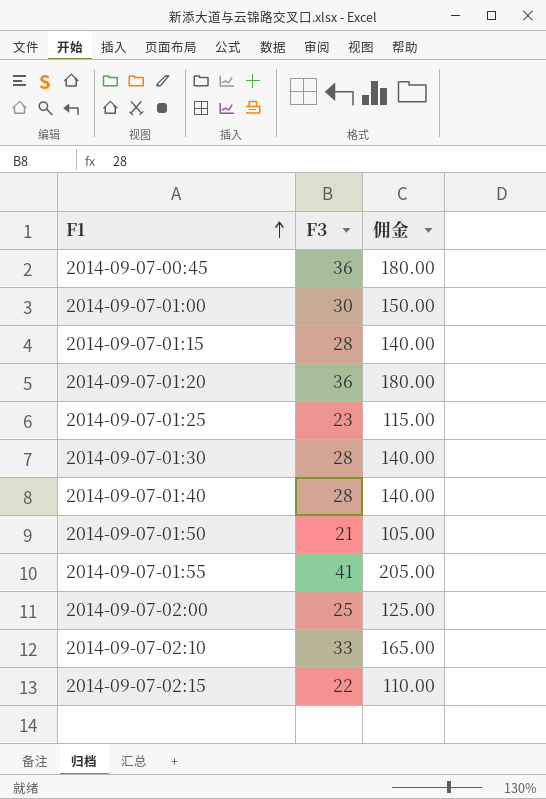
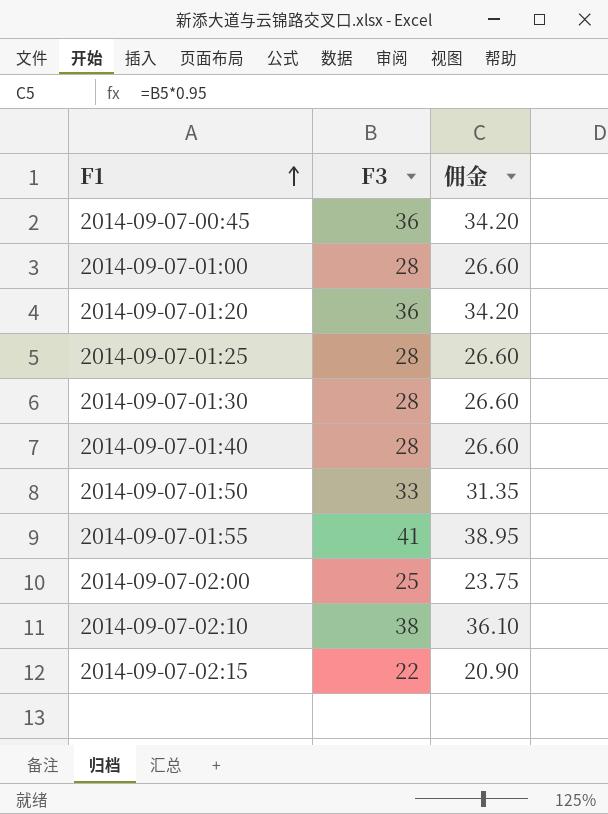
column 佣金 | formula: [F3] * 5 -> [F3] * 0.95
row 2014-09-07-01:15: 28 | 140.00 -> none
2014-09-07-01:00 | F3: 30 -> 28
2014-09-07-01:25 | F3: 23 -> 28
2014-09-07-01:50 | F3: 21 -> 33
2014-09-07-02:10 | F3: 33 -> 38

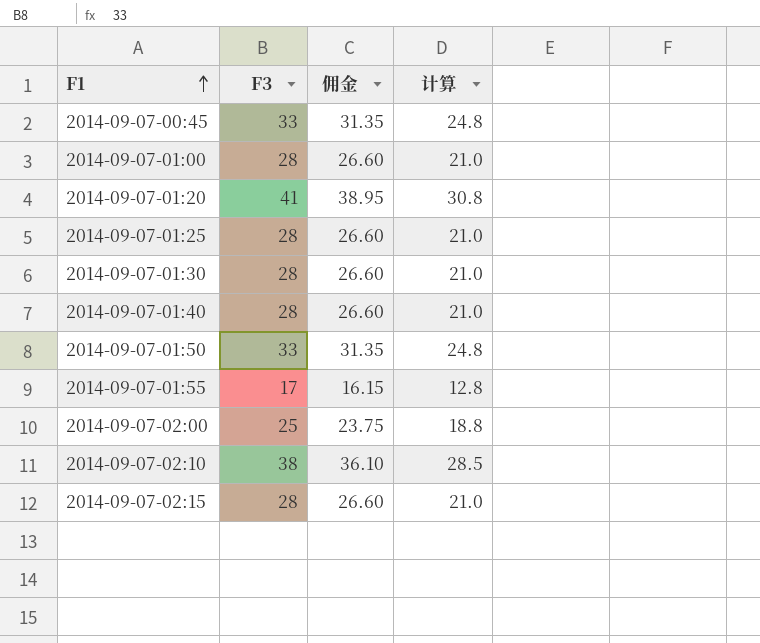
column 计算 | formula: none -> [F3] * 0.75
2014-09-07-00:45 | F3: 36 -> 33
2014-09-07-00:45 | 佣金: 34.20 -> 31.35
2014-09-07-01:20 | F3: 36 -> 41
2014-09-07-01:20 | 佣金: 34.20 -> 38.95
2014-09-07-01:55 | F3: 41 -> 17
2014-09-07-01:55 | 佣金: 38.95 -> 16.15
2014-09-07-02:15 | F3: 22 -> 28
2014-09-07-02:15 | 佣金: 20.90 -> 26.60

